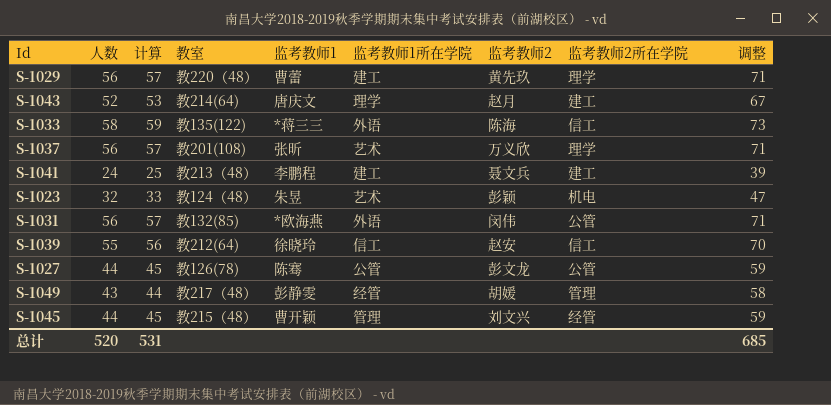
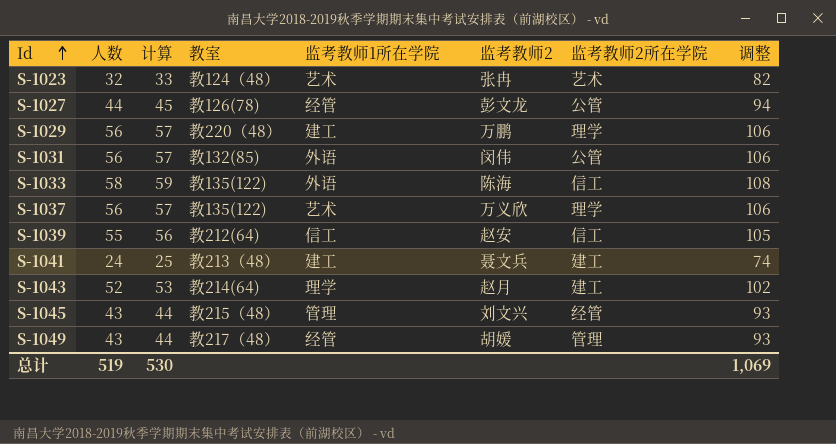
row order: none -> Id ascending
column 监考教师1 | position: 5 -> none
column 调整 | formula: [人数] + 15 -> [人数] + 50
S-1023 | 监考教师2: 彭颖 -> 张冉
S-1023 | 监考教师2所在学院: 机电 -> 艺术
S-1027 | 监考教师1所在学院: 公管 -> 经管
S-1029 | 监考教师2: 黄先玖 -> 万鹏
S-1037 | 教室: 教201(108) -> 教135(122)
S-1045 | 人数: 44 -> 43
S-1045 | 计算: 45 -> 44
总计 | 人数: 520 -> 519
总计 | 计算: 531 -> 530
总计 | 调整: 685 -> 1,069

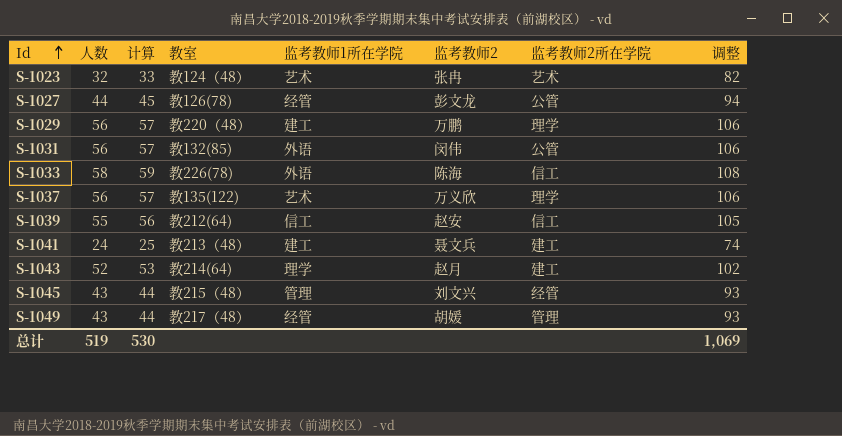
S-1033 | 教室: 教135(122) -> 教226(78)

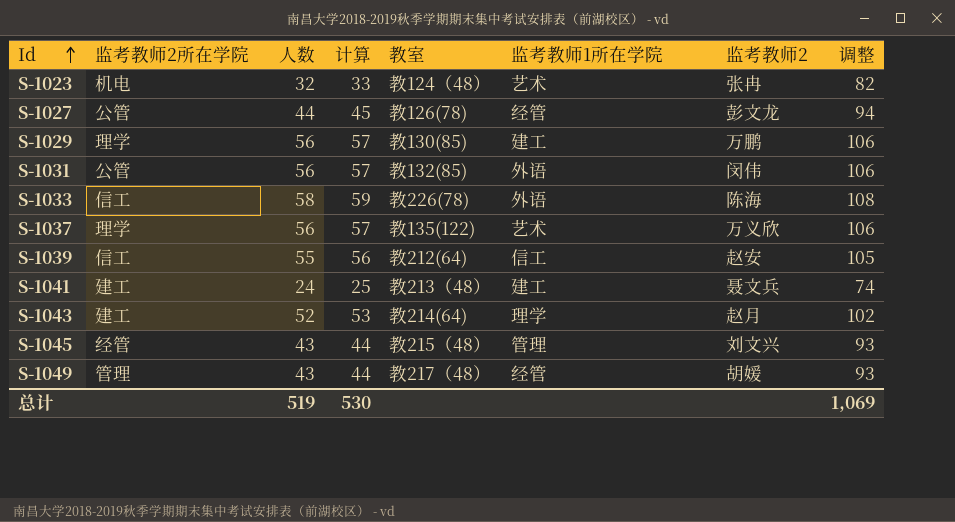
column 监考教师2所在学院 | position: 7 -> 2
S-1023 | 监考教师2所在学院: 艺术 -> 机电
S-1029 | 教室: 教220（48） -> 教130(85)

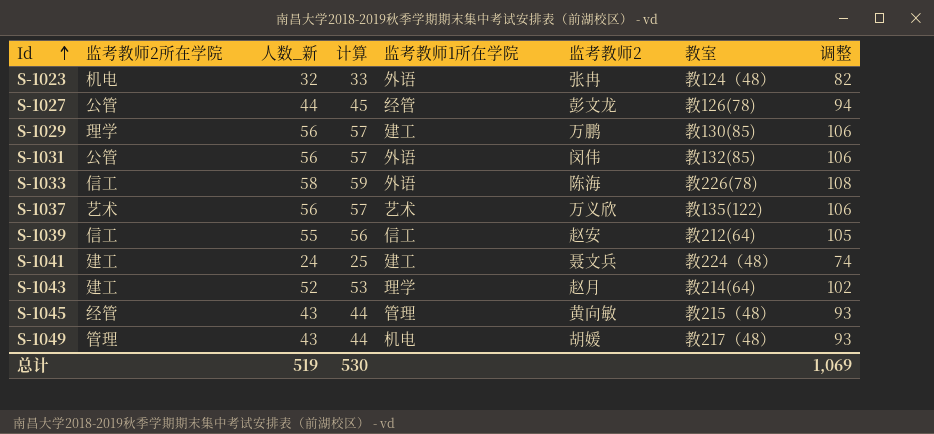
column name: 人数 -> 人数_新
column 教室 | position: 5 -> 7
S-1023 | 监考教师1所在学院: 艺术 -> 外语
S-1037 | 监考教师2所在学院: 理学 -> 艺术
S-1041 | 教室: 教213（48） -> 教224（48）
S-1045 | 监考教师2: 刘文兴 -> 黄向敏
S-1049 | 监考教师1所在学院: 经管 -> 机电

